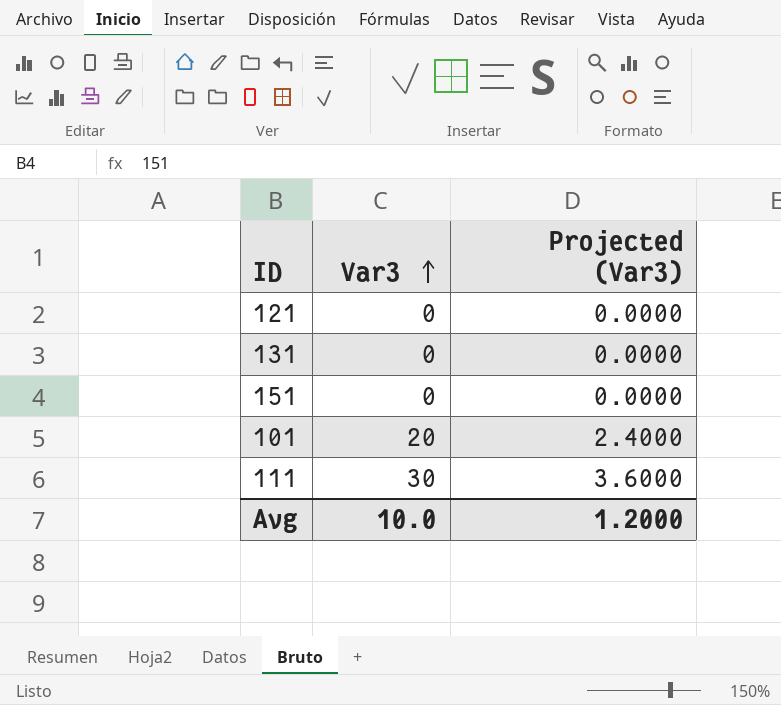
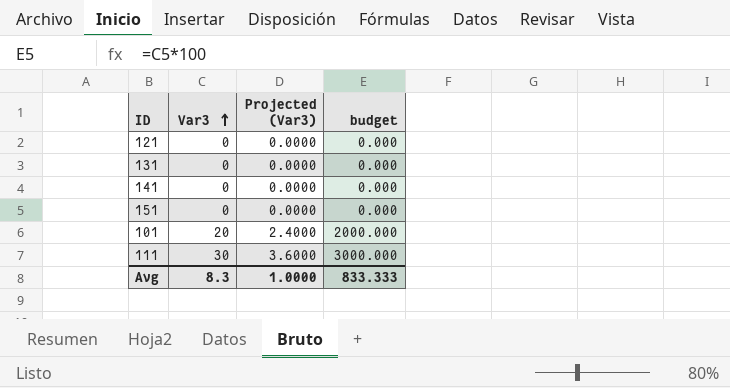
column budget | formula: none -> [Var3] * 100
row 141: none -> 0 | 0.0000 | 0.000
Avg | Var3: 10.0 -> 8.3
Avg | Projected (Var3): 1.2000 -> 1.0000

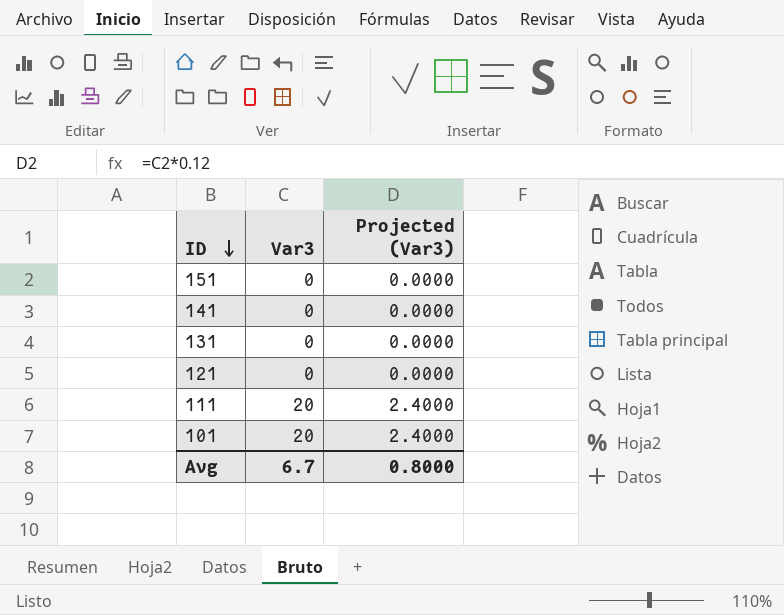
row order: Var3 ascending -> ID descending
column budget | formula: [Var3] * 100 -> none
111 | Var3: 30 -> 20
111 | Projected (Var3): 3.6000 -> 2.4000
Avg | Var3: 8.3 -> 6.7
Avg | Projected (Var3): 1.0000 -> 0.8000

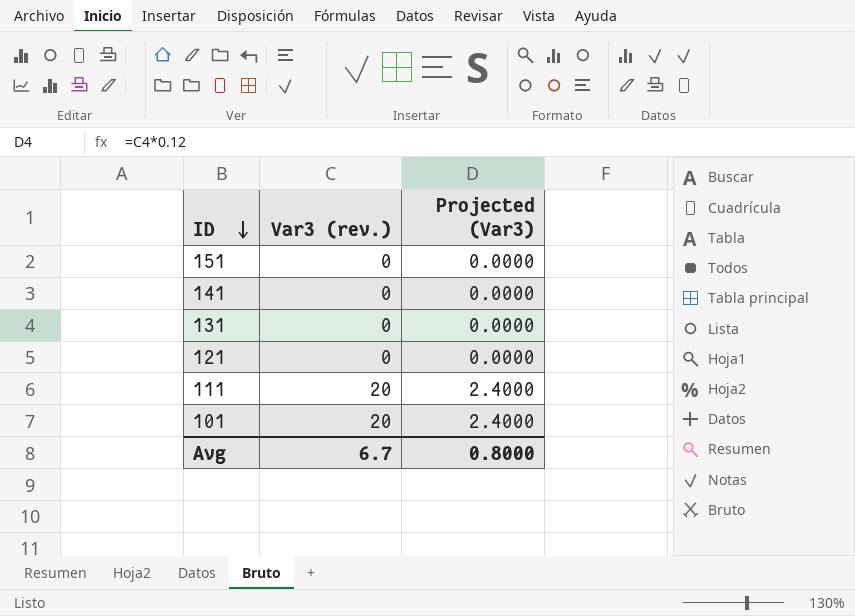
column name: Var3 -> Var3 (rev.)

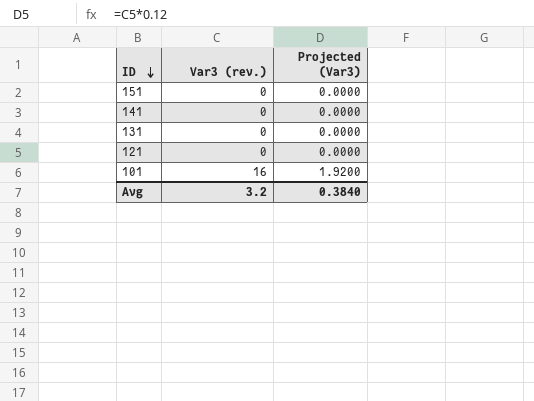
row 111: 20 | 2.4000 -> none
101 | Var3 (rev.): 20 -> 16
101 | Projected (Var3): 2.4000 -> 1.9200
Avg | Var3 (rev.): 6.7 -> 3.2
Avg | Projected (Var3): 0.8000 -> 0.3840

